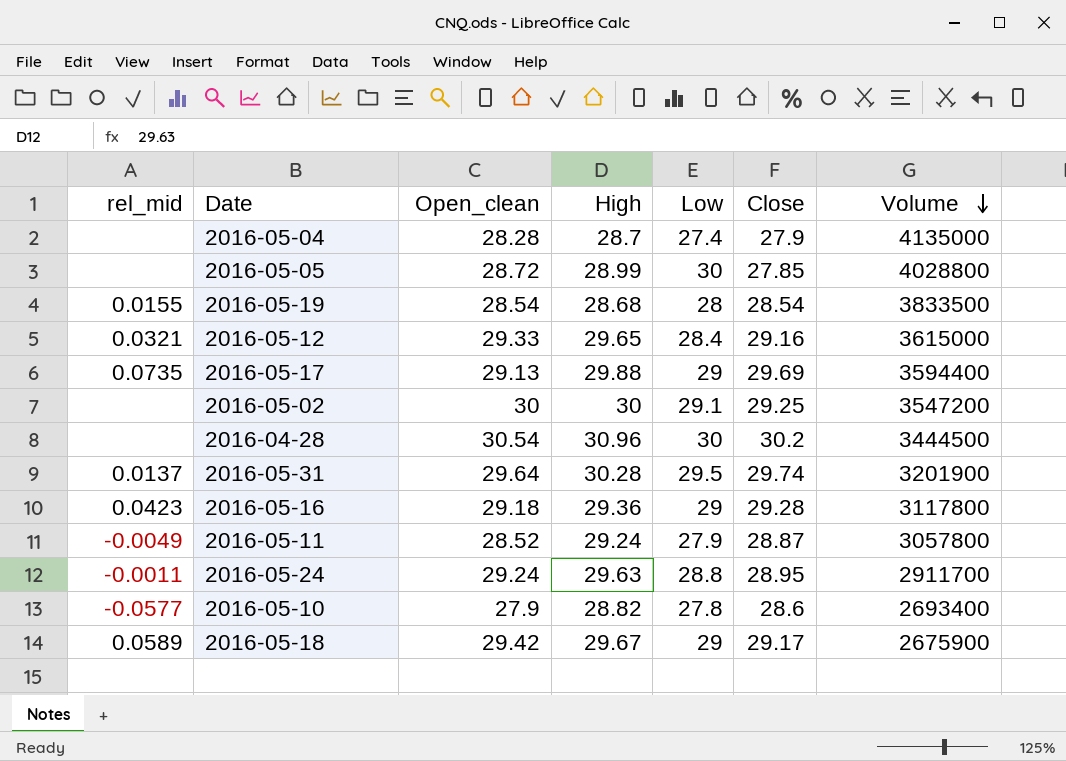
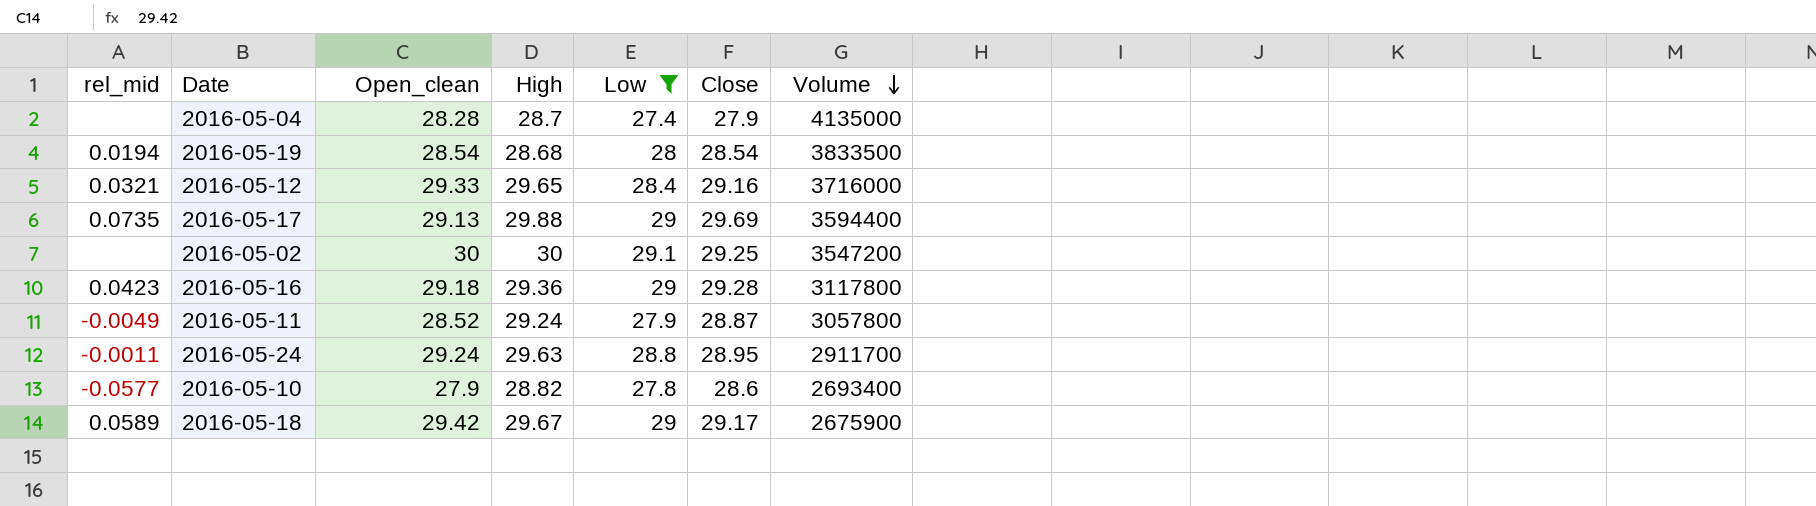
filter: none -> Low <= 29.1
2016-05-19 | rel_mid: 0.0155 -> 0.0194
2016-05-12 | Volume: 3615000 -> 3716000

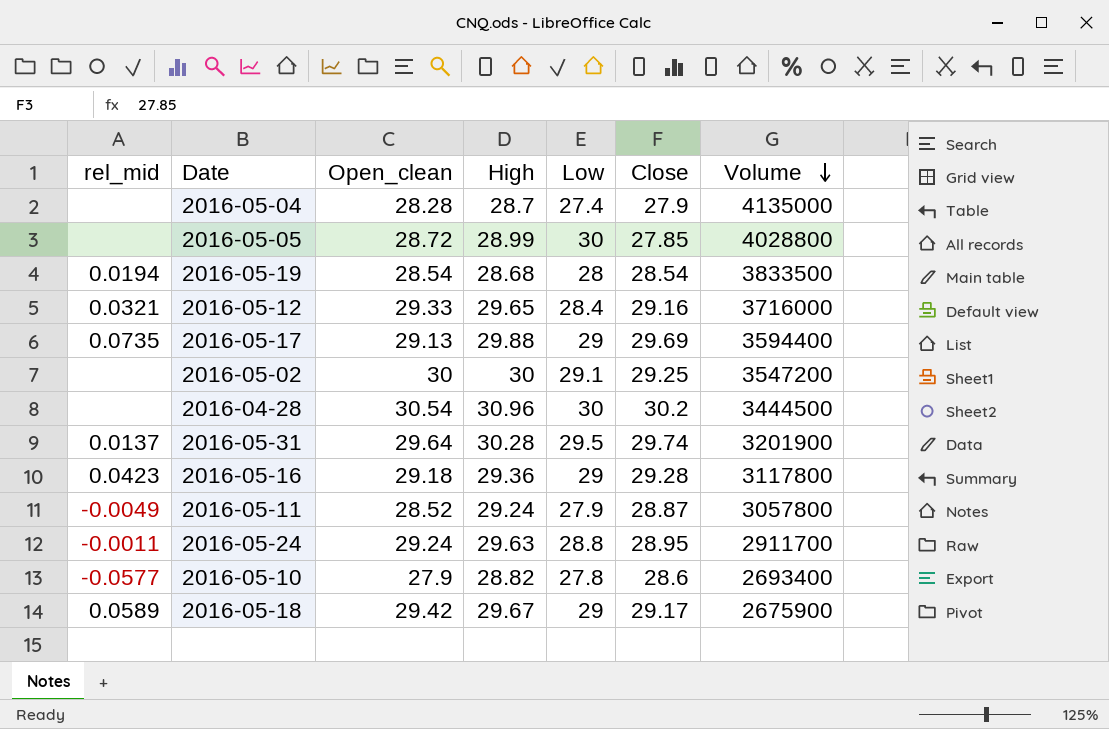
filter: Low <= 29.1 -> none

